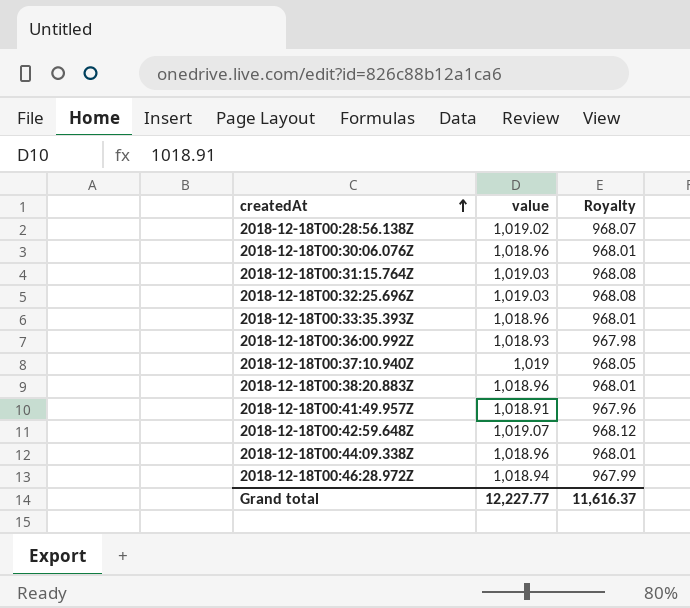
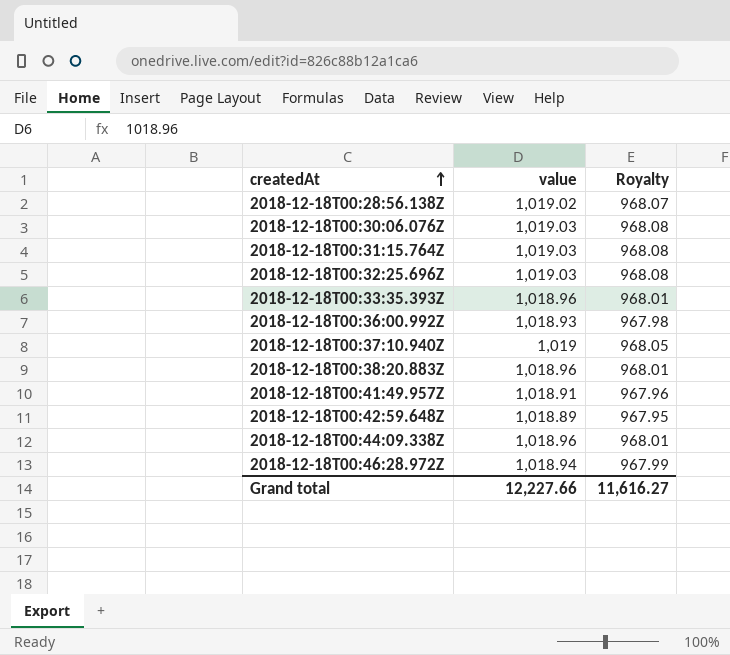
2018-12-18T00:30:06.076Z | value: 1,018.96 -> 1,019.03
2018-12-18T00:30:06.076Z | Royalty: 968.01 -> 968.08
2018-12-18T00:42:59.648Z | value: 1,019.07 -> 1,018.89
2018-12-18T00:42:59.648Z | Royalty: 968.12 -> 967.95
Grand total | value: 12,227.77 -> 12,227.66
Grand total | Royalty: 11,616.37 -> 11,616.27

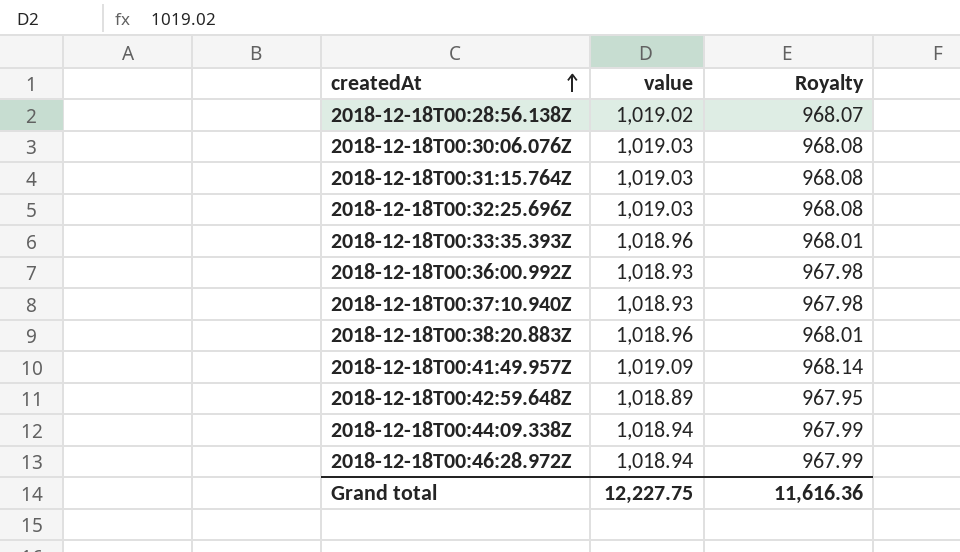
2018-12-18T00:37:10.940Z | value: 1,019 -> 1,018.93
2018-12-18T00:37:10.940Z | Royalty: 968.05 -> 967.98
2018-12-18T00:41:49.957Z | value: 1,018.91 -> 1,019.09
2018-12-18T00:41:49.957Z | Royalty: 967.96 -> 968.14
2018-12-18T00:44:09.338Z | value: 1,018.96 -> 1,018.94
2018-12-18T00:44:09.338Z | Royalty: 968.01 -> 967.99
Grand total | value: 12,227.66 -> 12,227.75
Grand total | Royalty: 11,616.27 -> 11,616.36

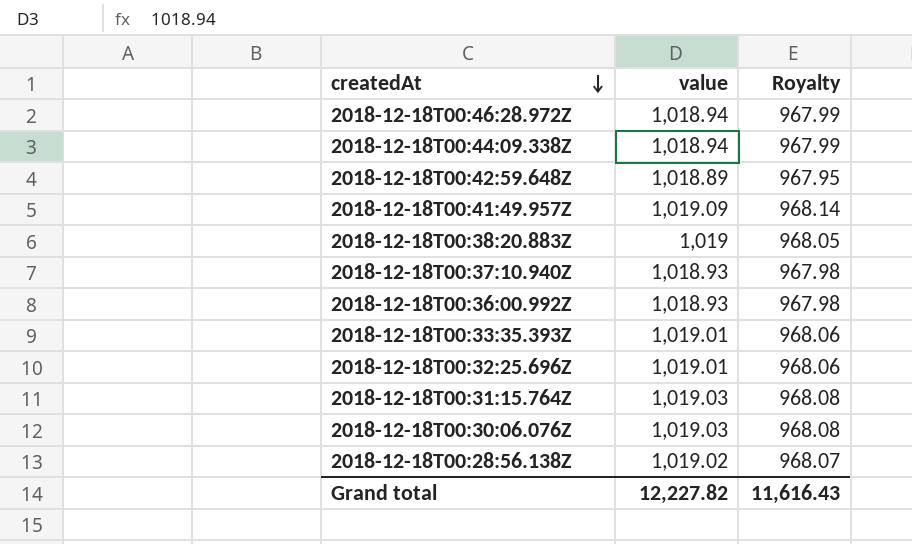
row order: createdAt ascending -> createdAt descending
2018-12-18T00:38:20.883Z | value: 1,018.96 -> 1,019
2018-12-18T00:38:20.883Z | Royalty: 968.01 -> 968.05
2018-12-18T00:33:35.393Z | value: 1,018.96 -> 1,019.01
2018-12-18T00:33:35.393Z | Royalty: 968.01 -> 968.06
2018-12-18T00:32:25.696Z | value: 1,019.03 -> 1,019.01
2018-12-18T00:32:25.696Z | Royalty: 968.08 -> 968.06
Grand total | value: 12,227.75 -> 12,227.82
Grand total | Royalty: 11,616.36 -> 11,616.43

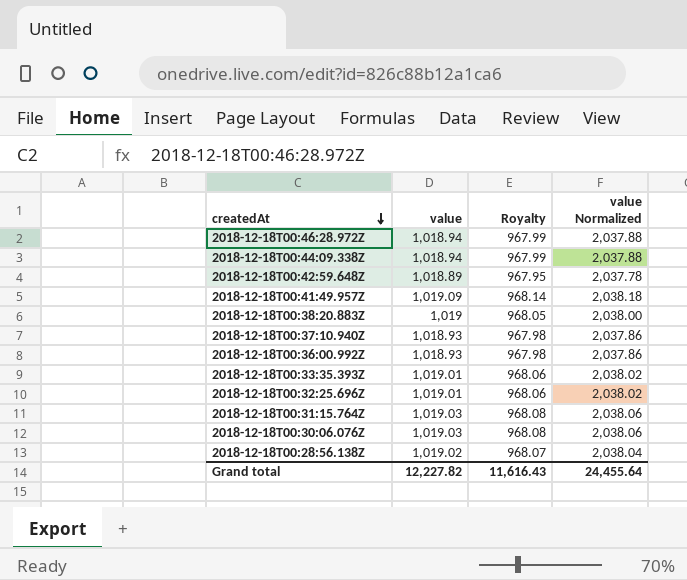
column value Normalized | formula: none -> [value] * 2

